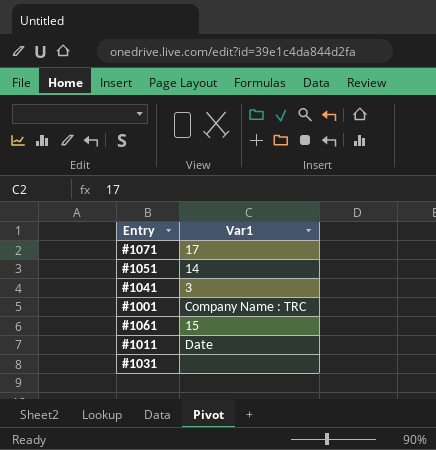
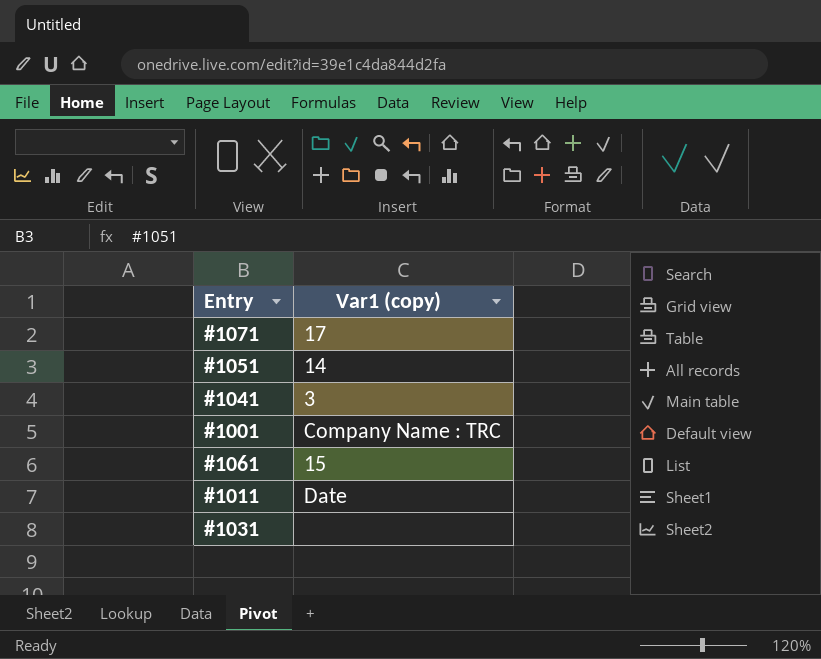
column name: Var1 -> Var1 (copy)

